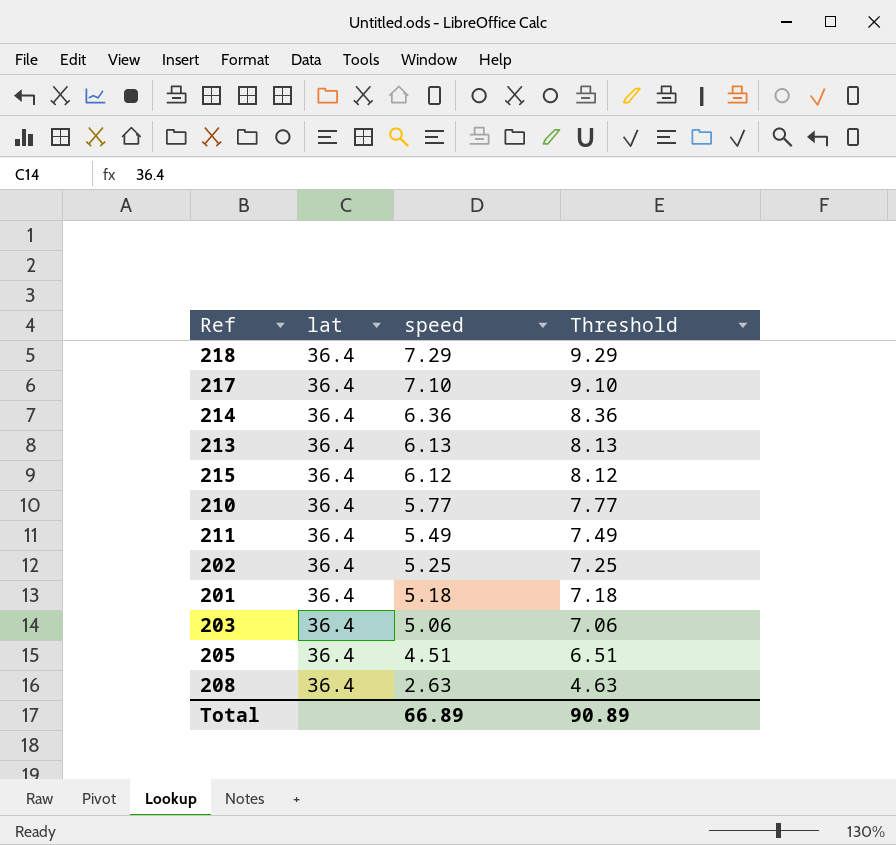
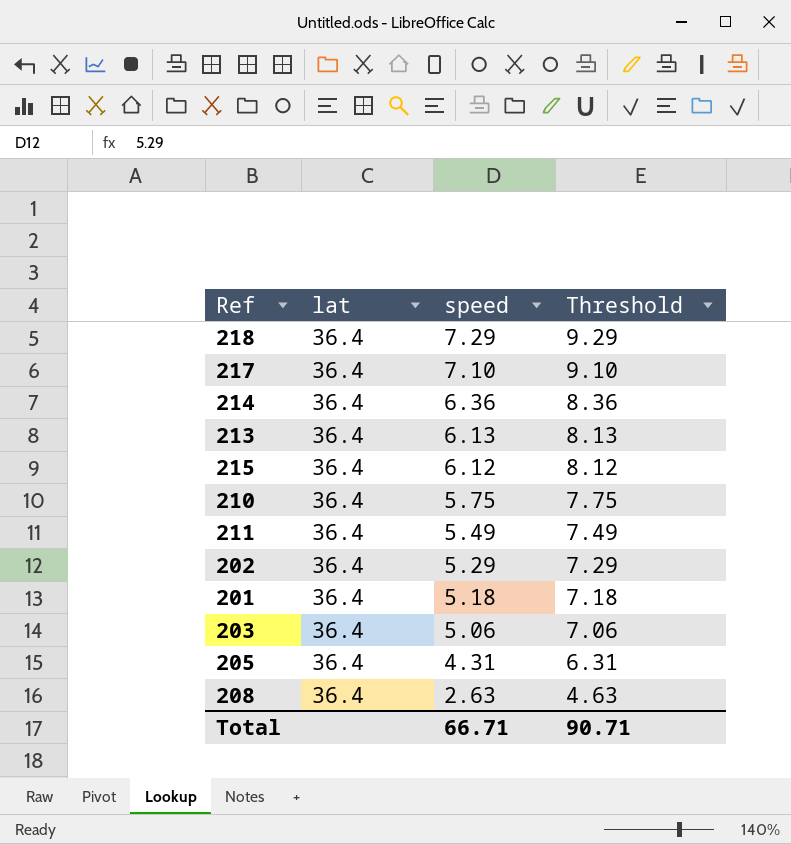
210 | speed: 5.77 -> 5.75
210 | Threshold: 7.77 -> 7.75
202 | speed: 5.25 -> 5.29
202 | Threshold: 7.25 -> 7.29
205 | speed: 4.51 -> 4.31
205 | Threshold: 6.51 -> 6.31
Total | speed: 66.89 -> 66.71
Total | Threshold: 90.89 -> 90.71

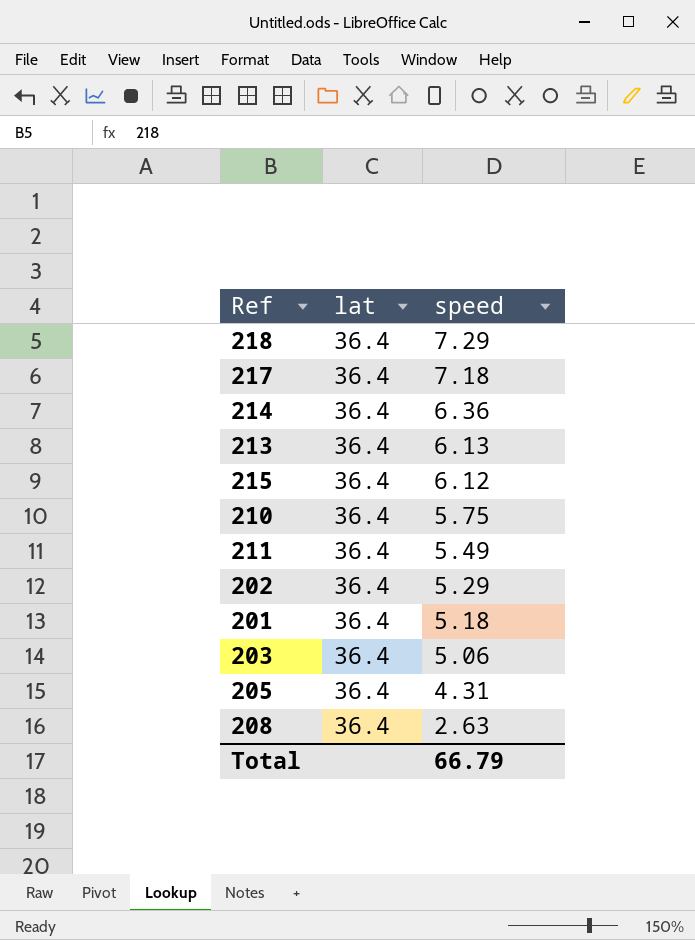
column Threshold | formula: [speed] + 2 -> none
217 | speed: 7.10 -> 7.18
Total | speed: 66.71 -> 66.79

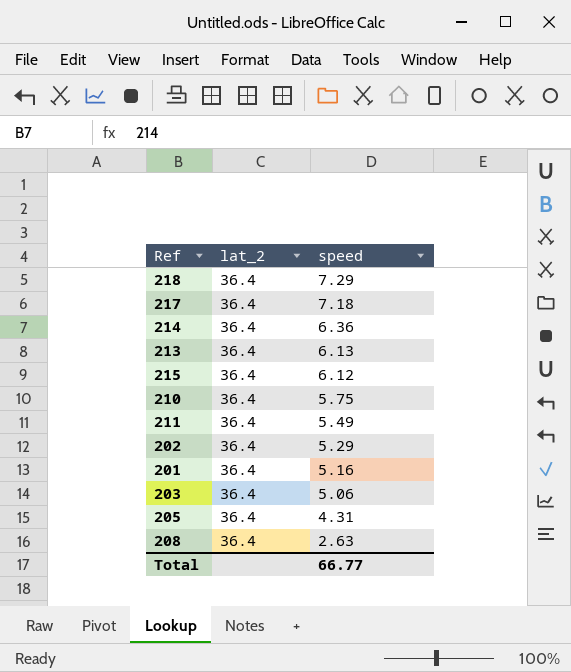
column name: lat -> lat_2
201 | speed: 5.18 -> 5.16
Total | speed: 66.79 -> 66.77

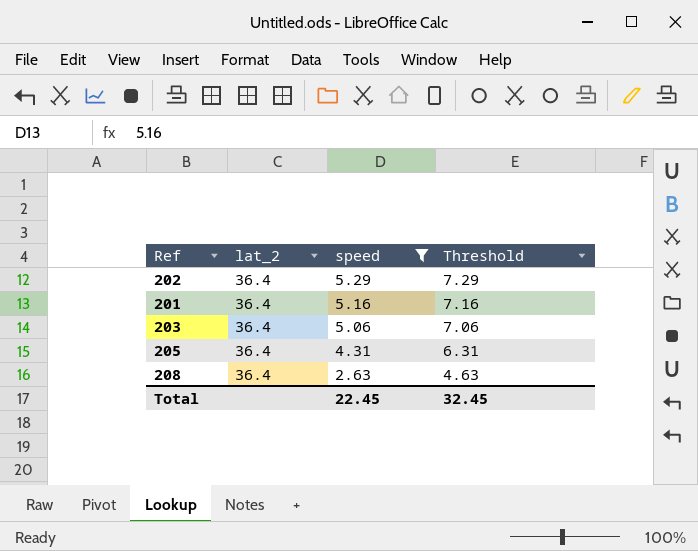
filter: none -> speed <= 5.29
column Threshold | formula: none -> [speed] + 2
Total | speed: 66.77 -> 22.45

